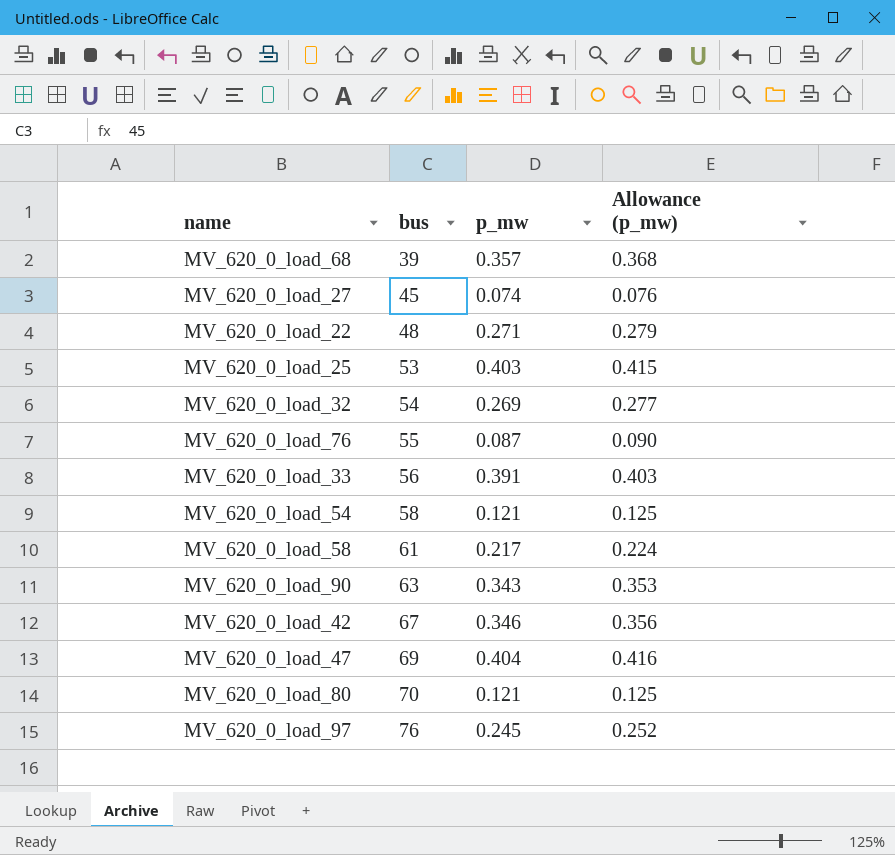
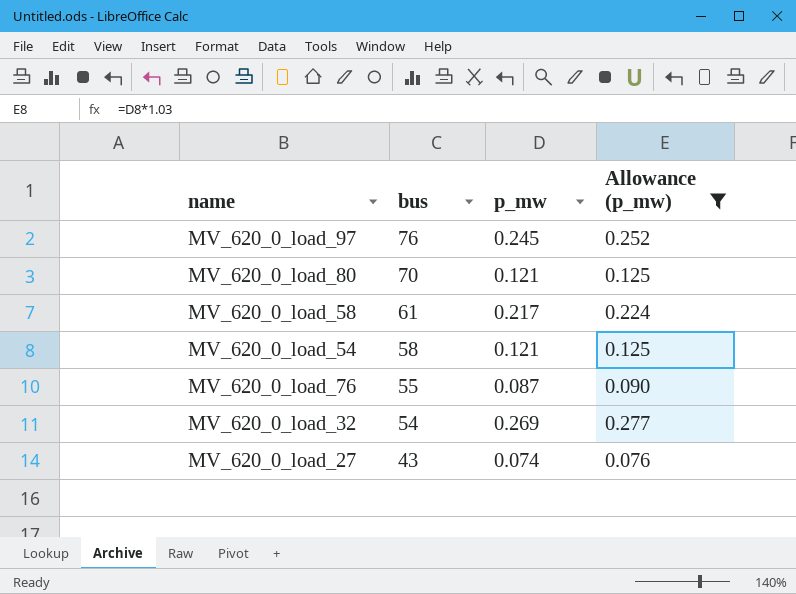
filter: none -> Allowance (p_mw) <= 0.277
row order: bus ascending -> bus descending
MV_620_0_load_27 | bus: 45 -> 43

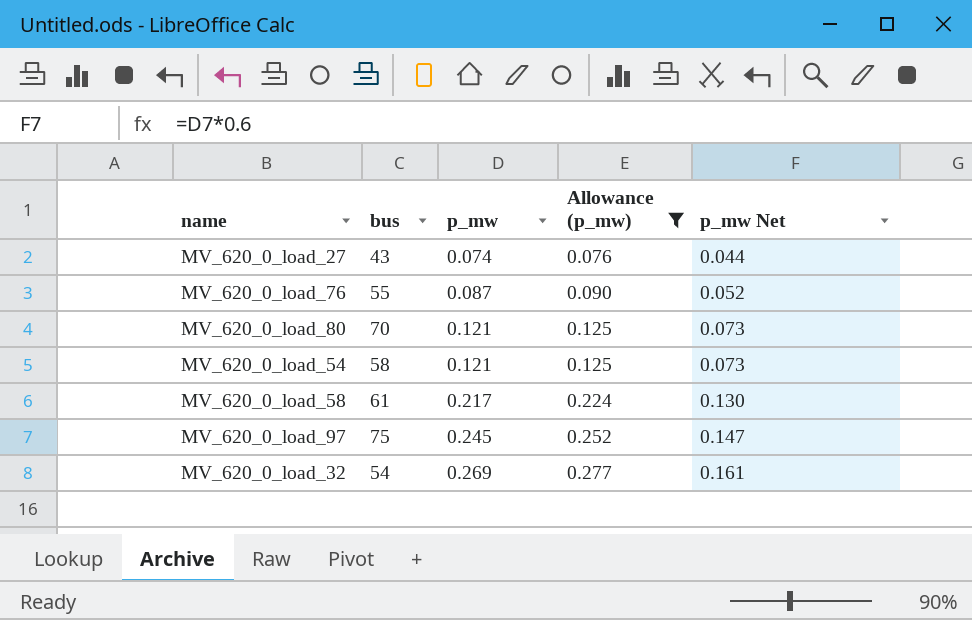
row order: bus descending -> p_mw ascending
column p_mw Net | formula: none -> [p_mw] * 0.6
MV_620_0_load_97 | bus: 76 -> 75

